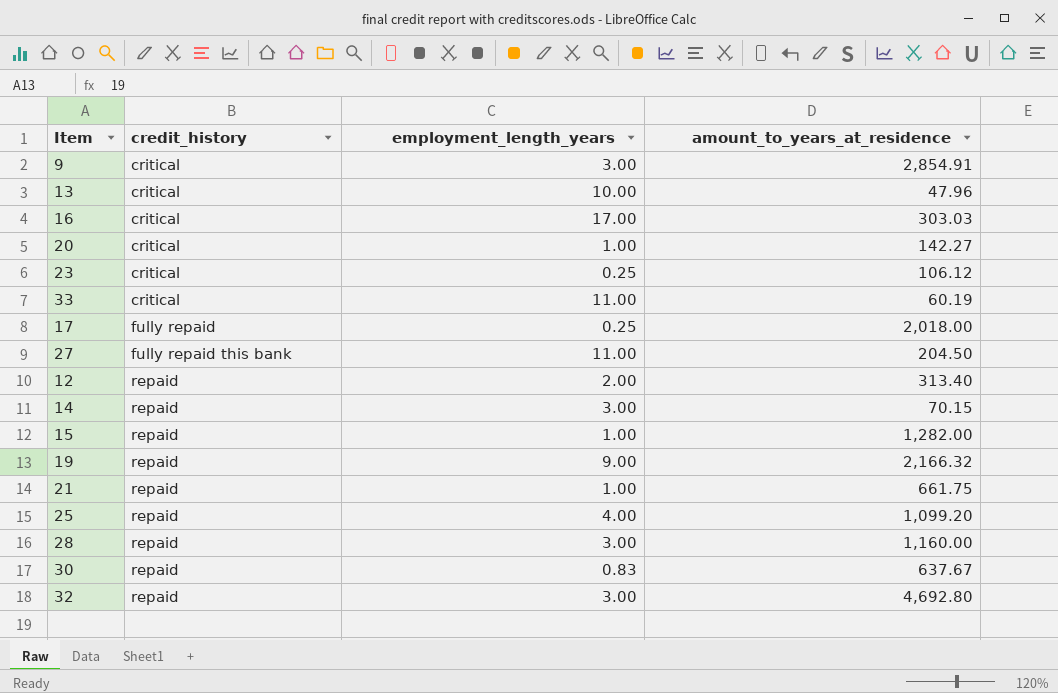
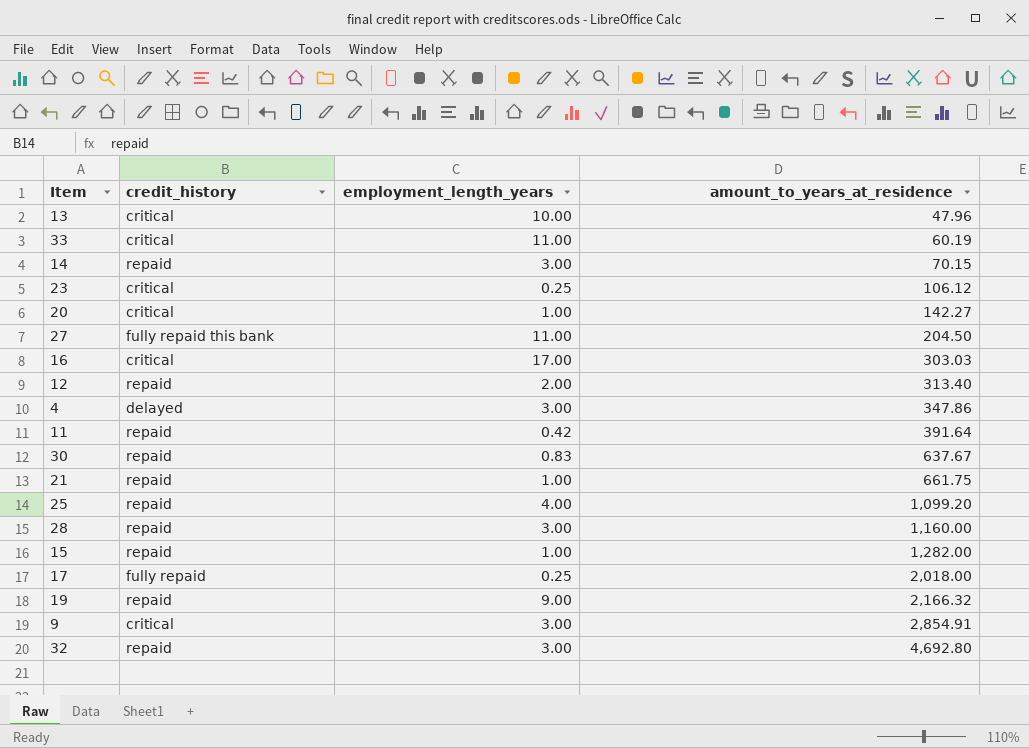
row order: credit_history ascending -> amount_to_years_at_residence ascending
row 4: none -> delayed | 3.00 | 347.86
row 11: none -> repaid | 0.42 | 391.64

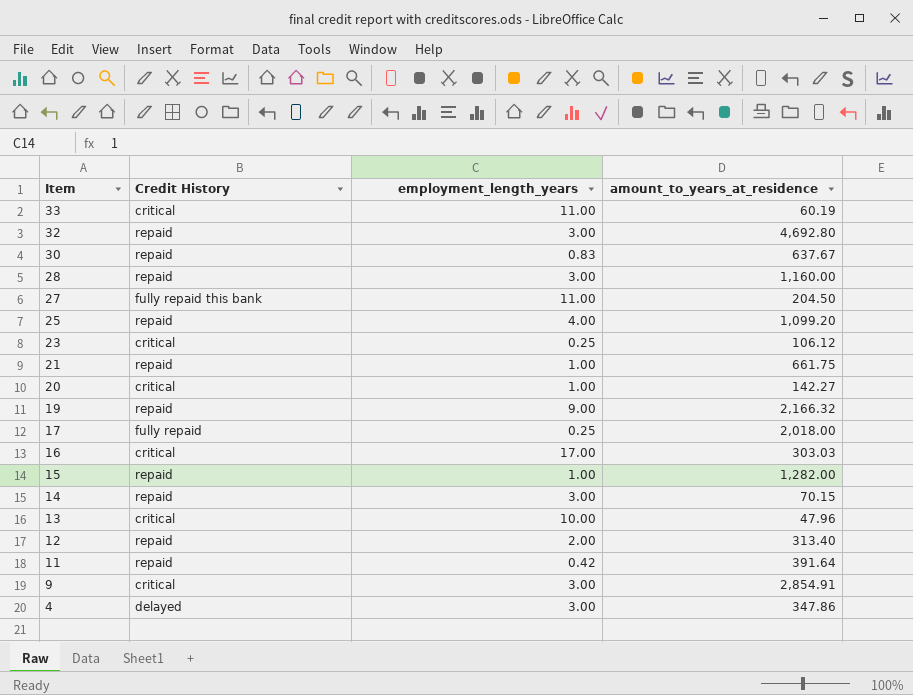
row order: amount_to_years_at_residence ascending -> Item descending
column name: credit_history -> Credit History

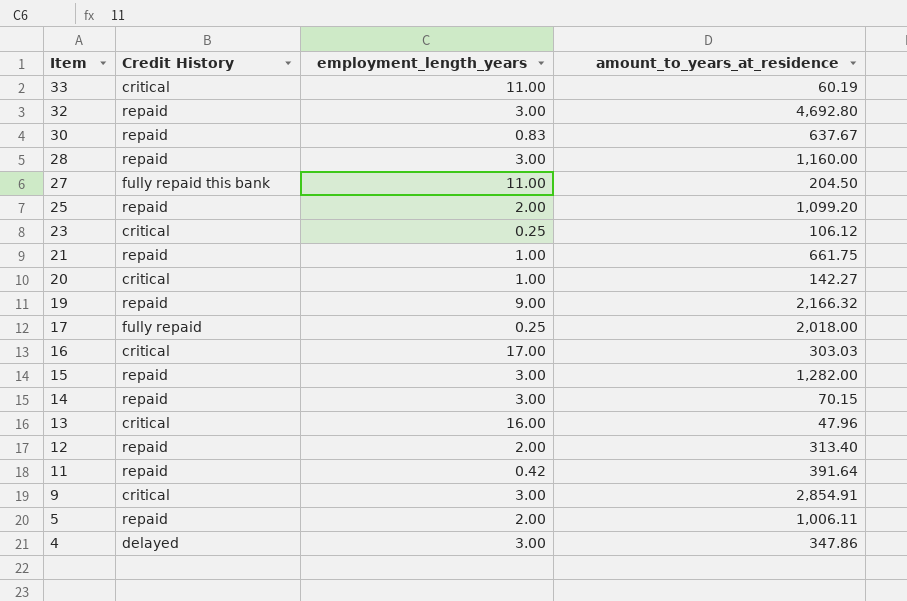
25 | employment_length_years: 4.00 -> 2.00
15 | employment_length_years: 1.00 -> 3.00
13 | employment_length_years: 10.00 -> 16.00
row 5: none -> repaid | 2.00 | 1,006.11

